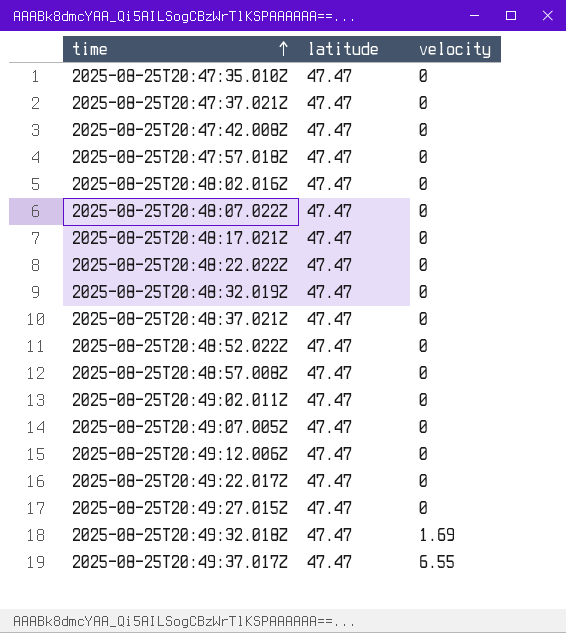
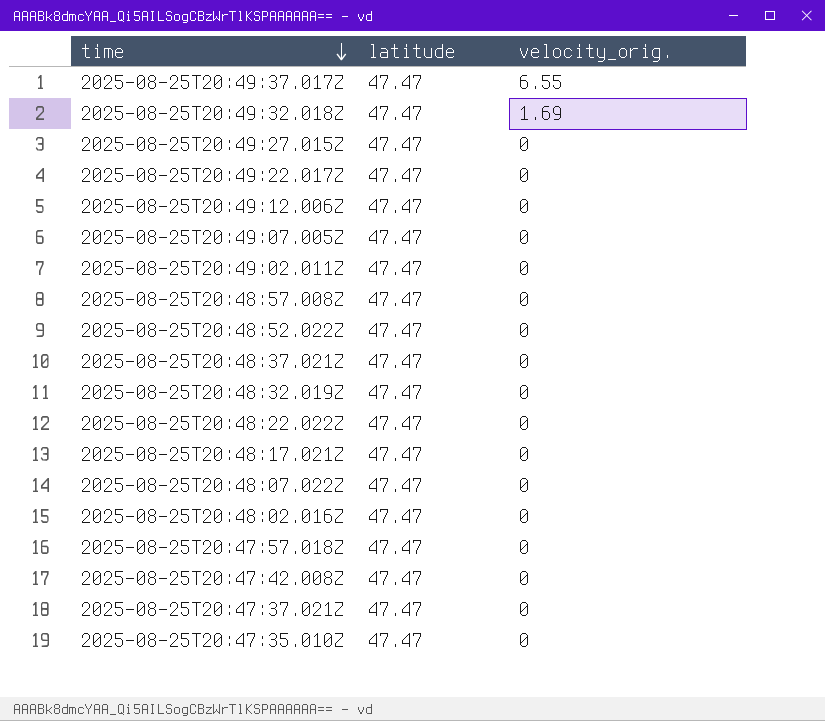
row order: time ascending -> time descending
column name: velocity -> velocity_orig.

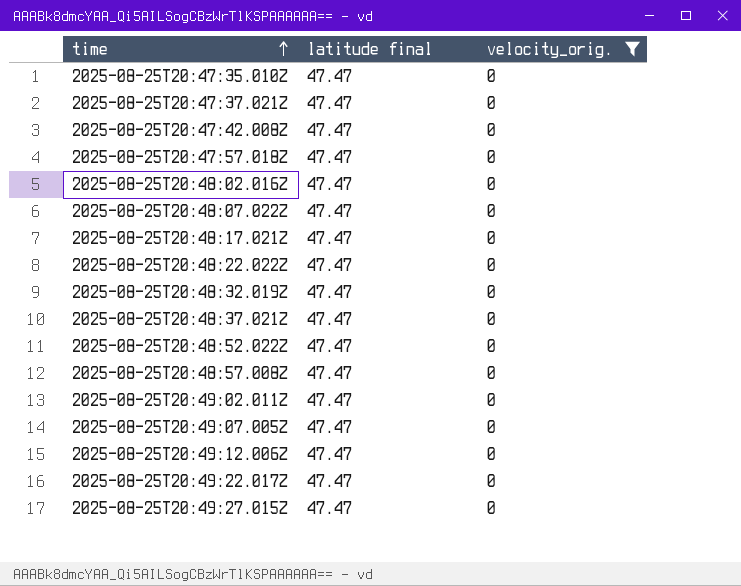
filter: none -> velocity_orig. = 0
row order: time descending -> time ascending
column name: latitude -> latitude final

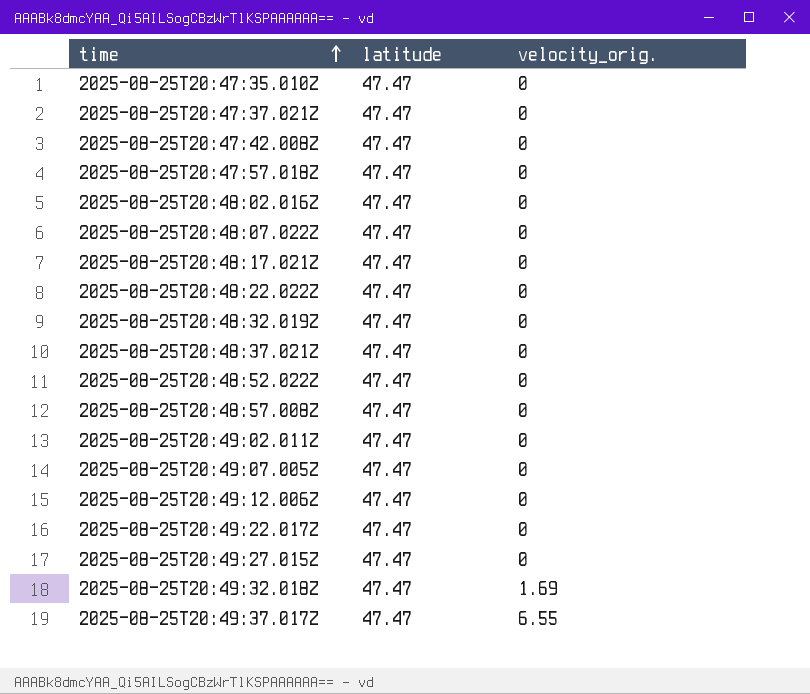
filter: velocity_orig. = 0 -> none
column name: latitude final -> latitude

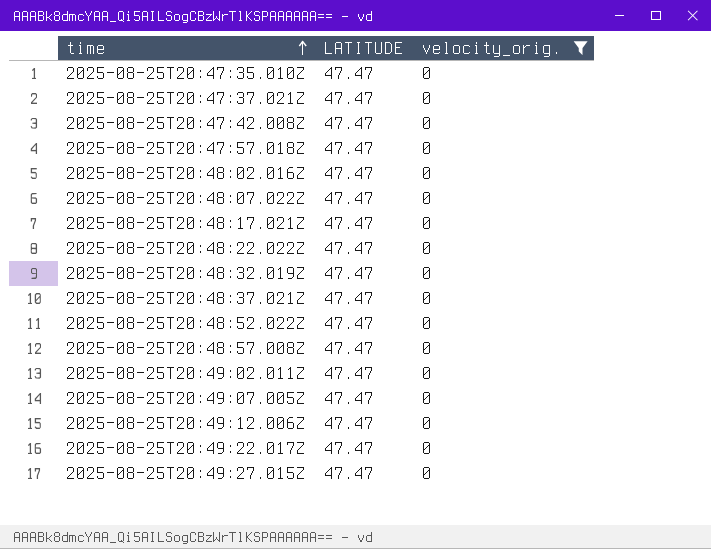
filter: none -> velocity_orig. = 0
column name: latitude -> LATITUDE

